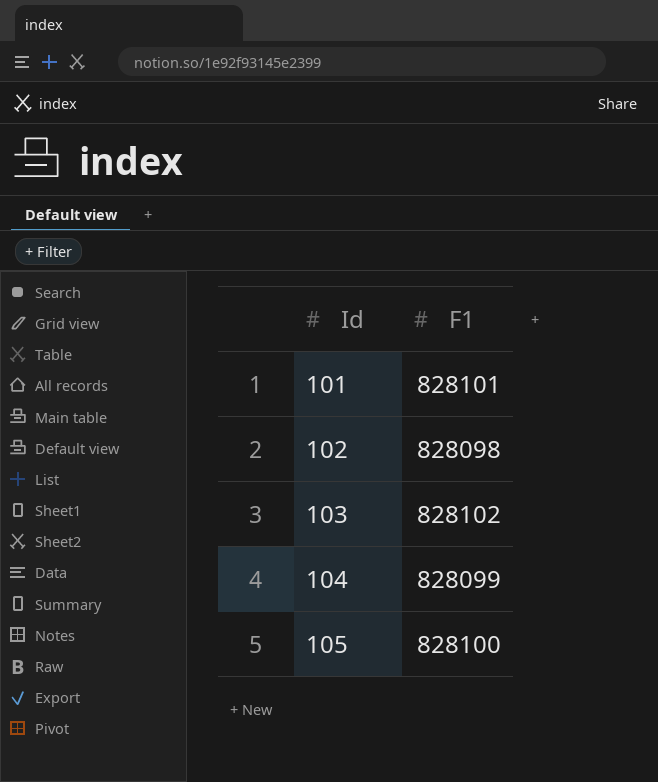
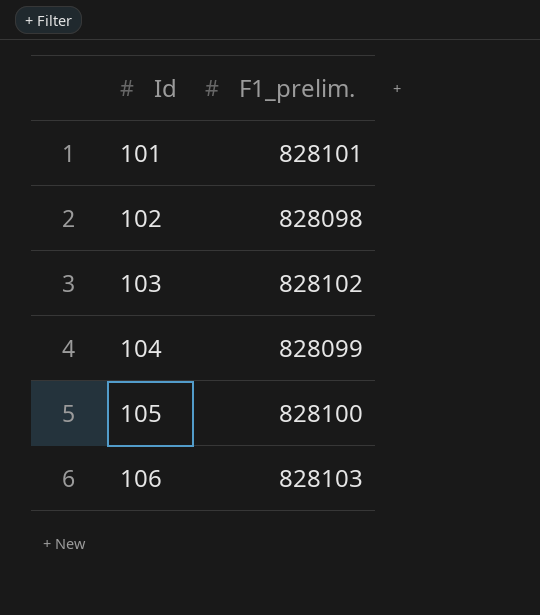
column name: F1 -> F1_prelim.
row 106: none -> 828103

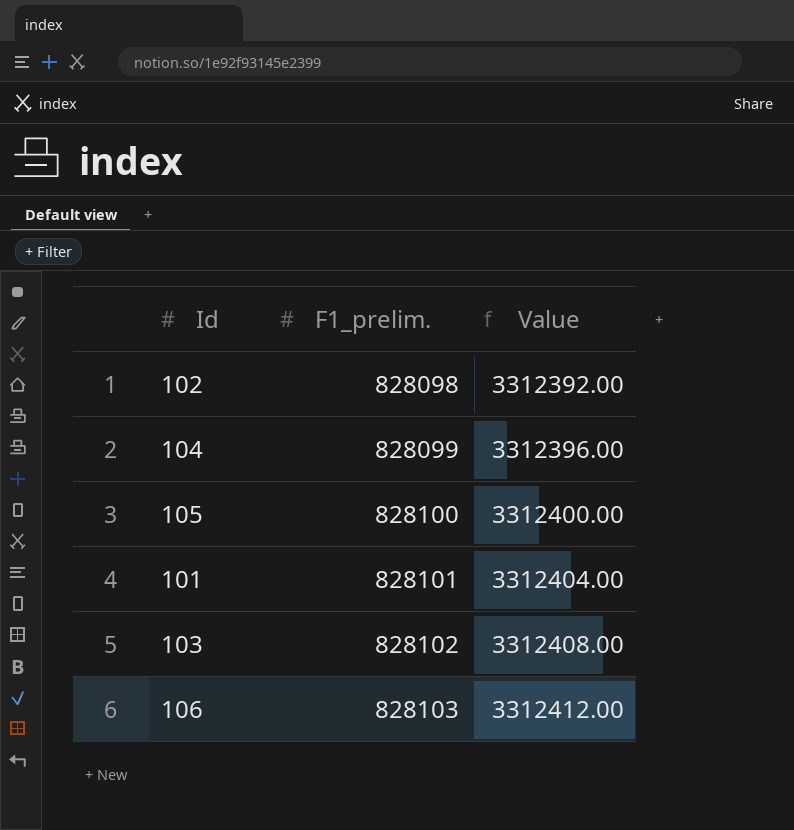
row order: Id ascending -> F1_prelim. ascending
column Value | formula: none -> [F1_prelim.] * 4

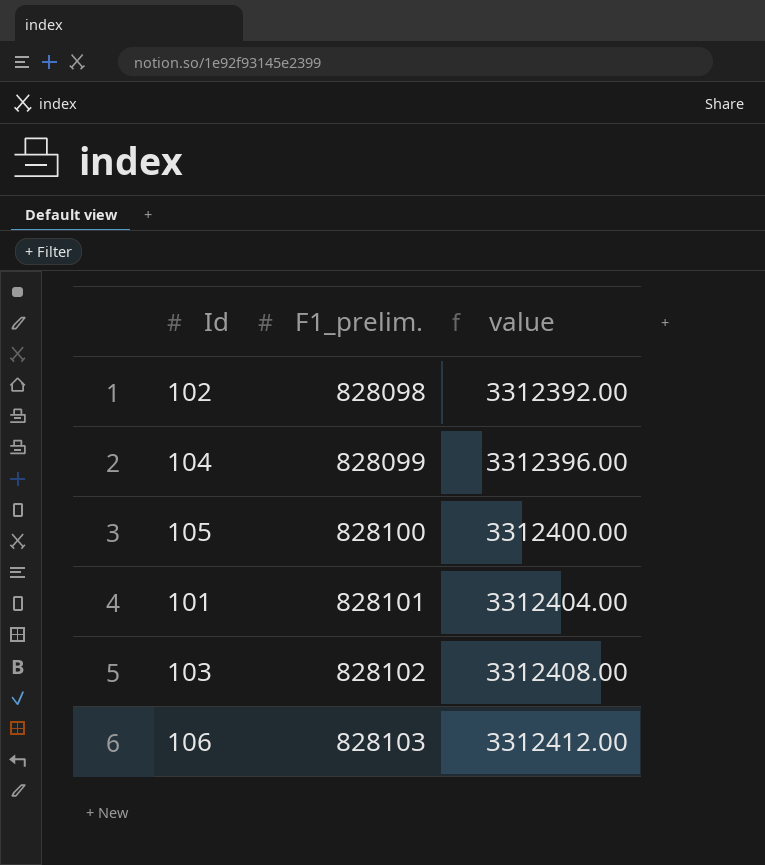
column name: Value -> value

